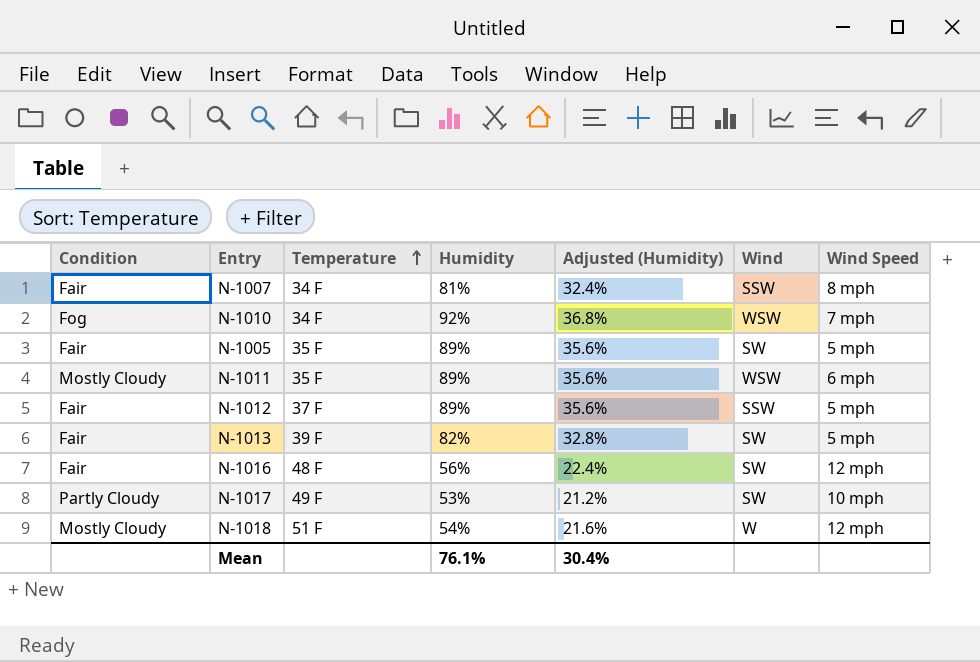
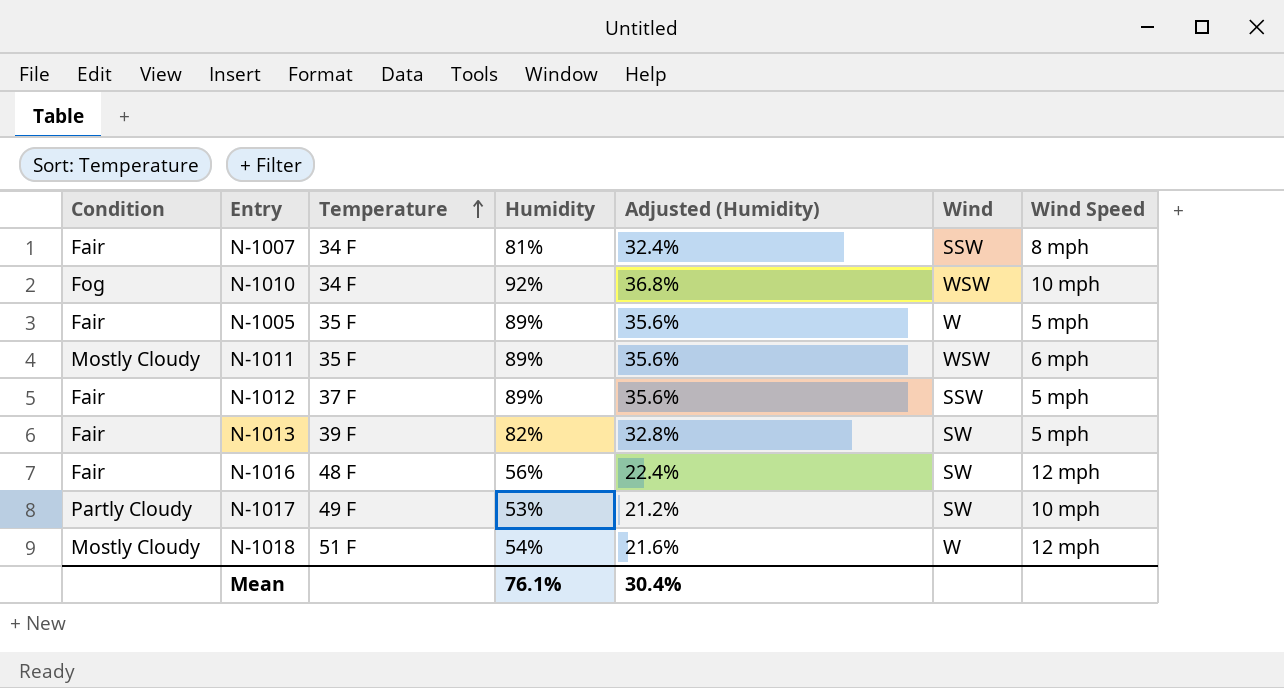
N-1010 | Wind Speed: 7 mph -> 10 mph
N-1005 | Wind: SW -> W

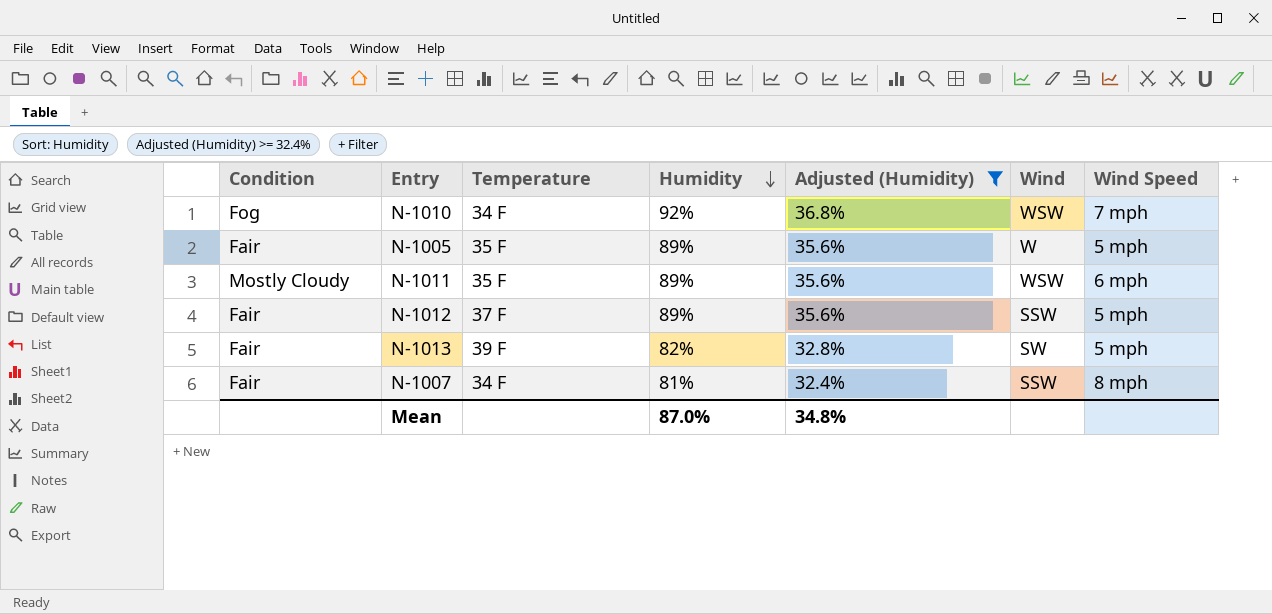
filter: none -> Adjusted (Humidity) >= 32.4%
row order: Temperature ascending -> Humidity descending
N-1010 | Wind Speed: 10 mph -> 7 mph
Mean | Humidity: 76.1% -> 87.0%
Mean | Adjusted (Humidity): 30.4% -> 34.8%

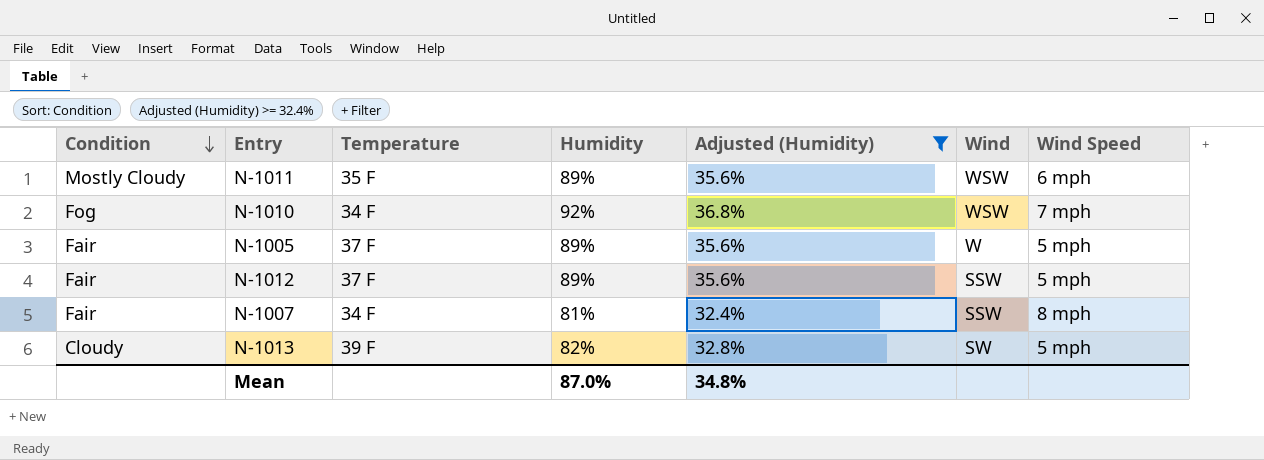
row order: Humidity descending -> Condition descending
N-1005 | Temperature: 35 F -> 37 F
N-1013 | Condition: Fair -> Cloudy

